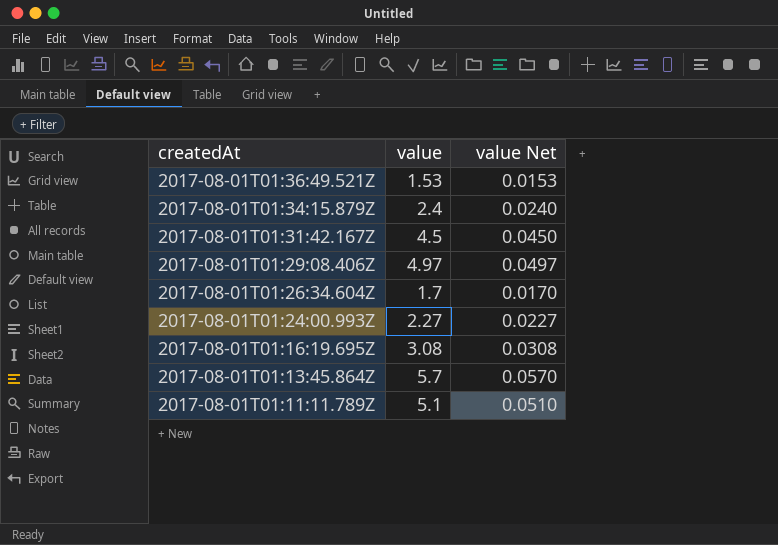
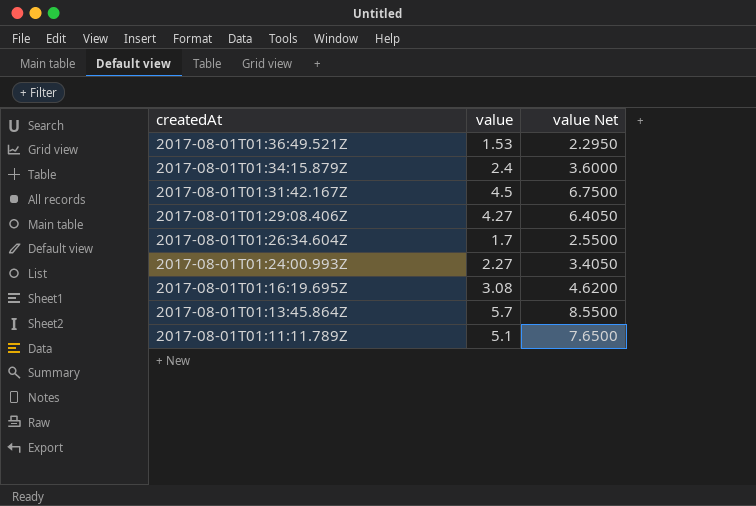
column value Net | formula: [value] * 0.01 -> [value] * 1.5
2017-08-01T01:29:08.406Z | value: 4.97 -> 4.27

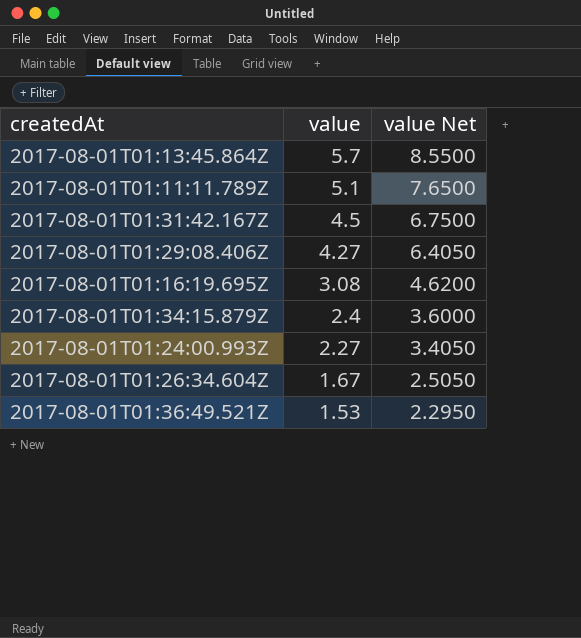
row order: createdAt descending -> value descending
2017-08-01T01:26:34.604Z | value: 1.7 -> 1.67
2017-08-01T01:26:34.604Z | value Net: 2.5500 -> 2.5050

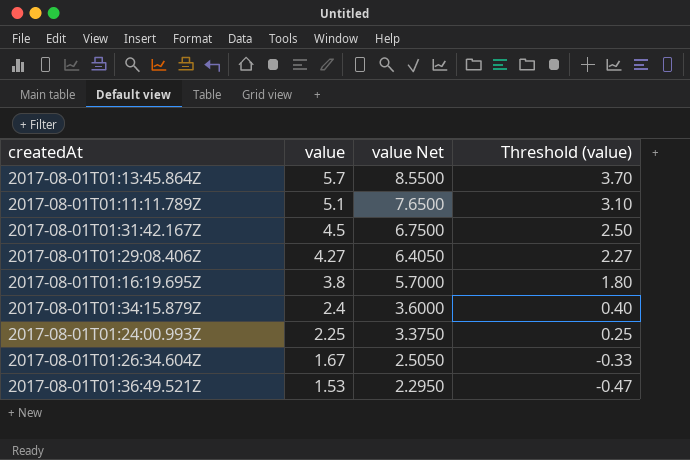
column Threshold (value) | formula: none -> [value] - 2
2017-08-01T01:16:19.695Z | value: 3.08 -> 3.8
2017-08-01T01:16:19.695Z | value Net: 4.6200 -> 5.7000
2017-08-01T01:24:00.993Z | value: 2.27 -> 2.25
2017-08-01T01:24:00.993Z | value Net: 3.4050 -> 3.3750

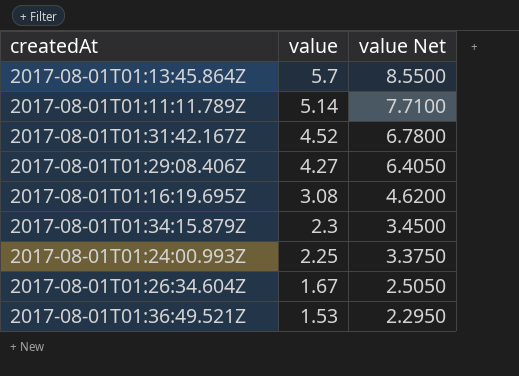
column Threshold (value) | formula: [value] - 2 -> none
2017-08-01T01:11:11.789Z | value: 5.1 -> 5.14
2017-08-01T01:11:11.789Z | value Net: 7.6500 -> 7.7100
2017-08-01T01:31:42.167Z | value: 4.5 -> 4.52
2017-08-01T01:31:42.167Z | value Net: 6.7500 -> 6.7800
2017-08-01T01:16:19.695Z | value: 3.8 -> 3.08
2017-08-01T01:16:19.695Z | value Net: 5.7000 -> 4.6200
2017-08-01T01:34:15.879Z | value: 2.4 -> 2.3
2017-08-01T01:34:15.879Z | value Net: 3.6000 -> 3.4500

